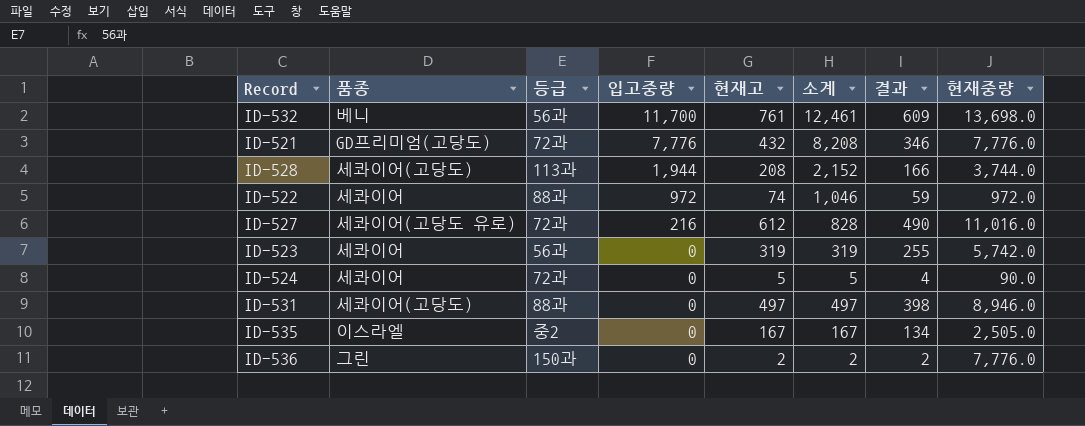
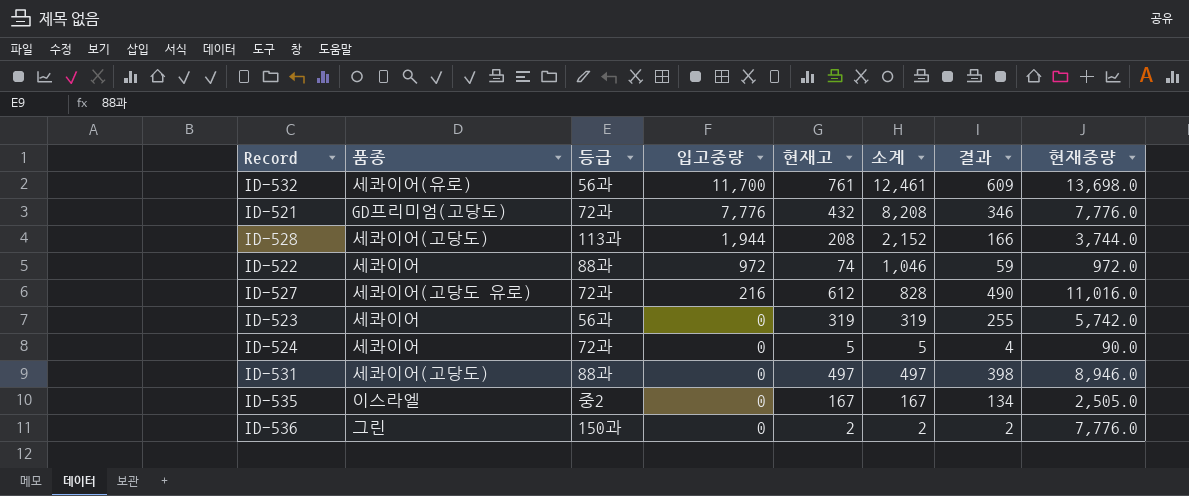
ID-532 | 품종: 베니 -> 세콰이어(유로)

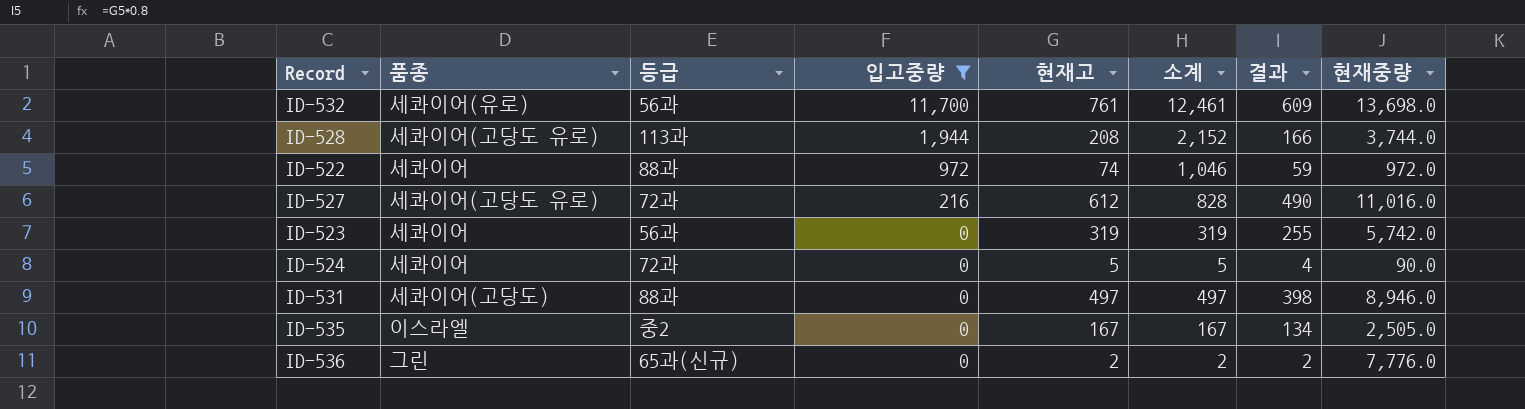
filter: none -> 입고중량 != 7,776
ID-528 | 품종: 세콰이어(고당도) -> 세콰이어(고당도 유로)
ID-536 | 등급: 150과 -> 65과(신규)

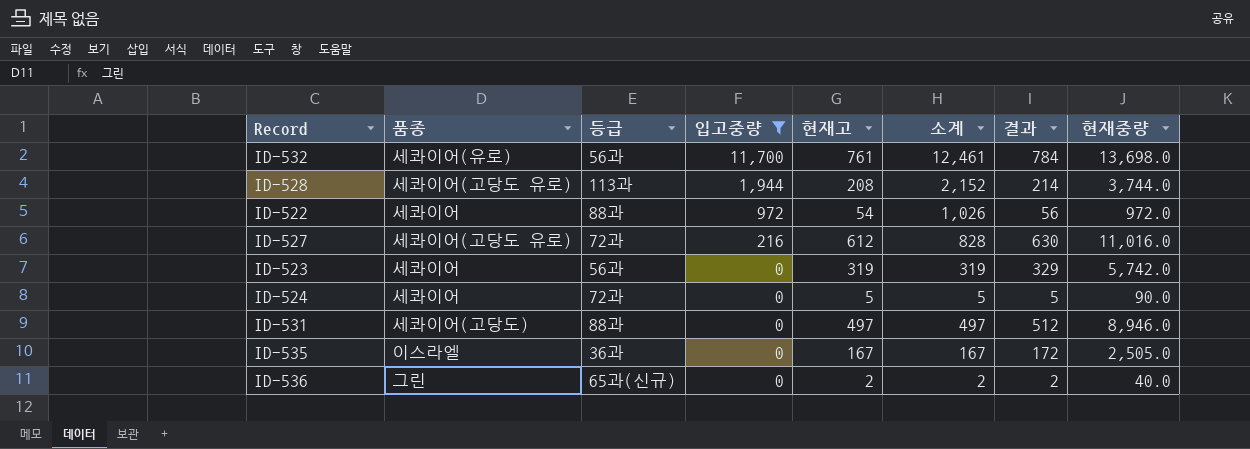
column 결과 | formula: [현재고] * 0.8 -> [현재고] * 1.03
ID-522 | 현재고: 74 -> 54
ID-522 | 소계: 1,046 -> 1,026
ID-535 | 등급: 중2 -> 36과
ID-536 | 현재중량: 7,776.0 -> 40.0

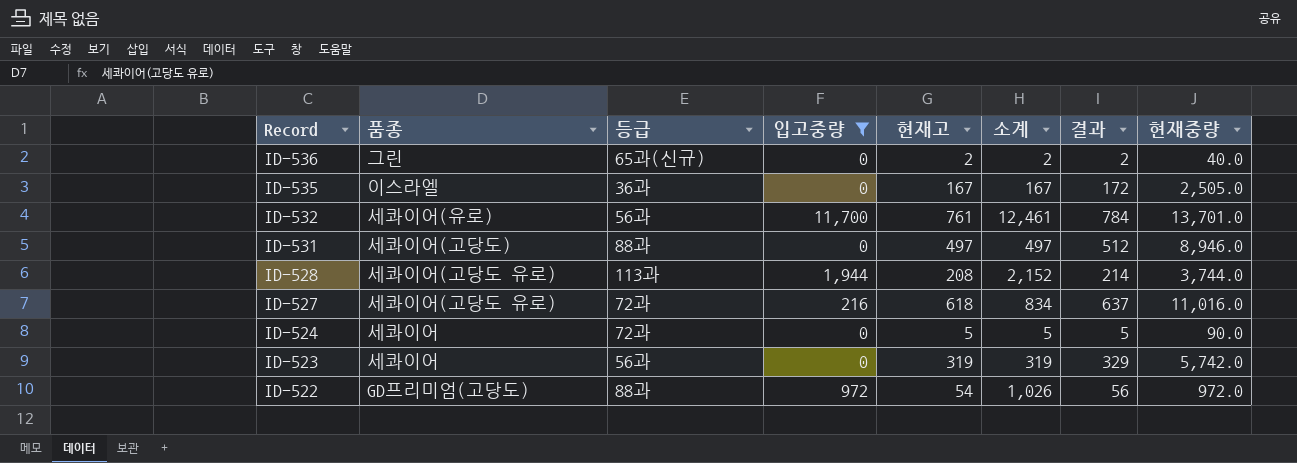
row order: 입고중량 descending -> Record descending
ID-532 | 현재중량: 13,698.0 -> 13,701.0
ID-527 | 현재고: 612 -> 618
ID-527 | 소계: 828 -> 834
ID-527 | 결과: 630 -> 637
ID-522 | 품종: 세콰이어 -> GD프리미엄(고당도)

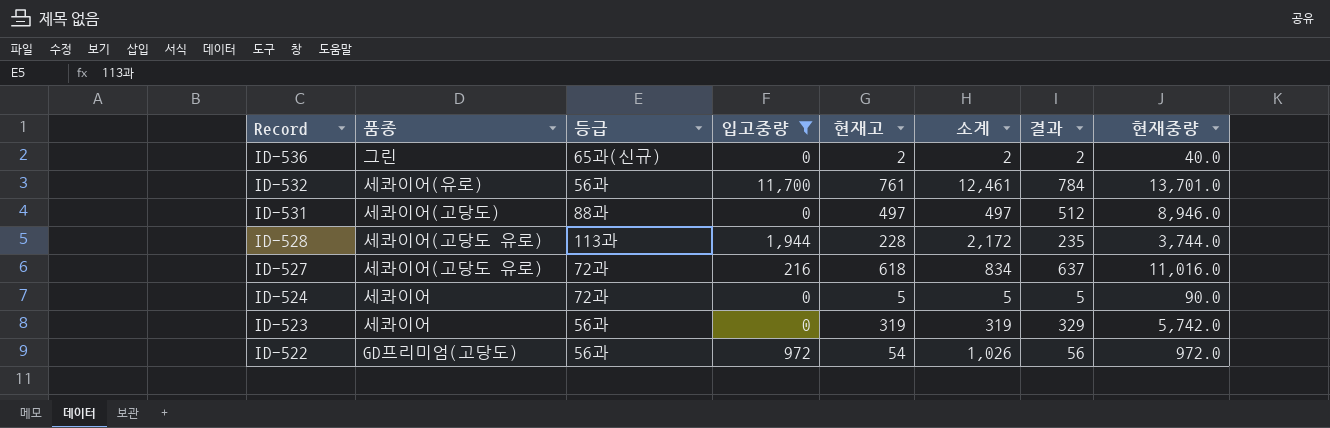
row ID-535: 이스라엘 | 36과 | 0 | 167 | 167 | 172 | 2,505.0 -> none
ID-528 | 현재고: 208 -> 228
ID-528 | 소계: 2,152 -> 2,172
ID-528 | 결과: 214 -> 235
ID-522 | 등급: 88과 -> 56과

